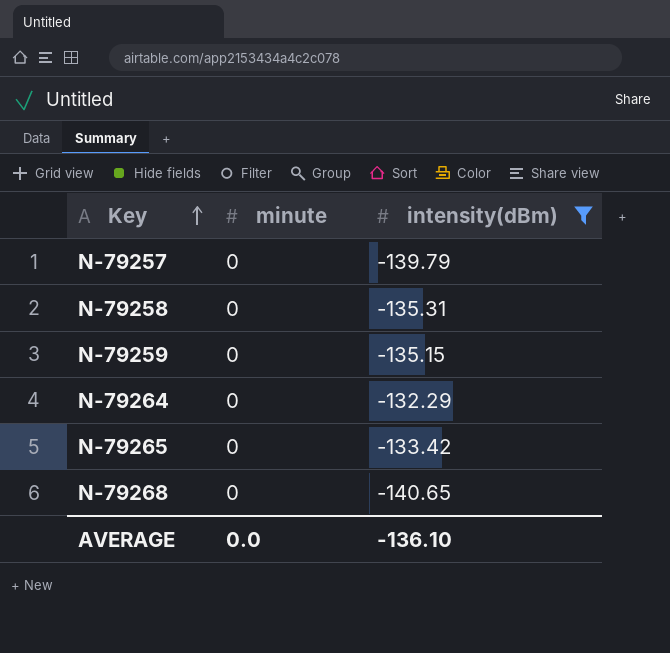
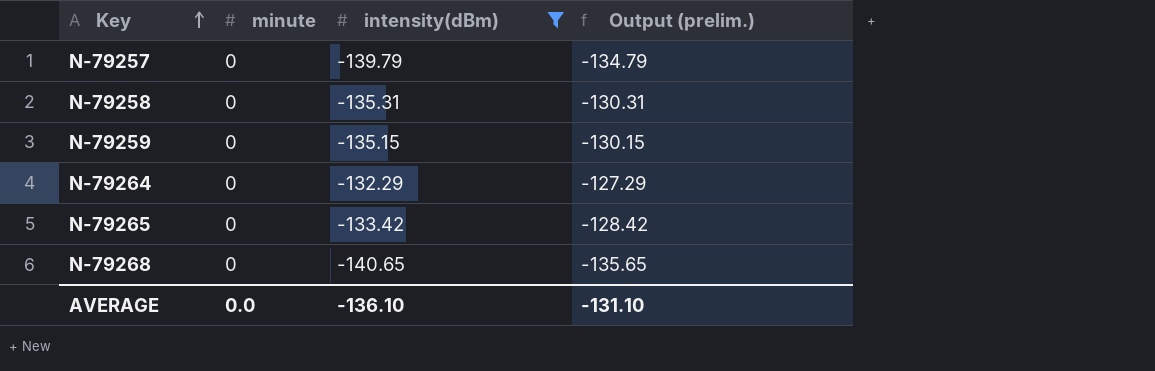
column Output (prelim.) | formula: none -> [intensity(dBm)] + 5

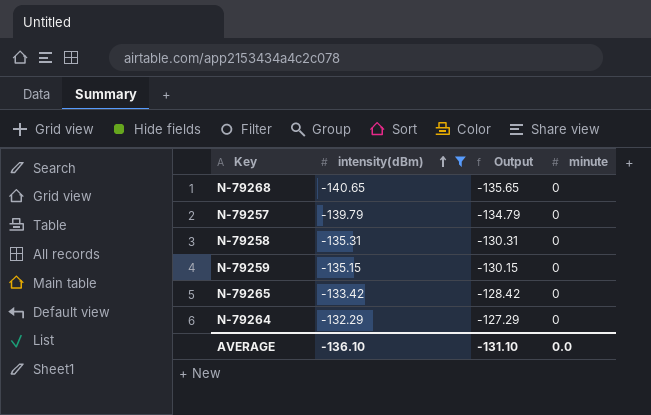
row order: Key ascending -> intensity(dBm) ascending
column name: Output (prelim.) -> Output
column minute | position: 2 -> 4

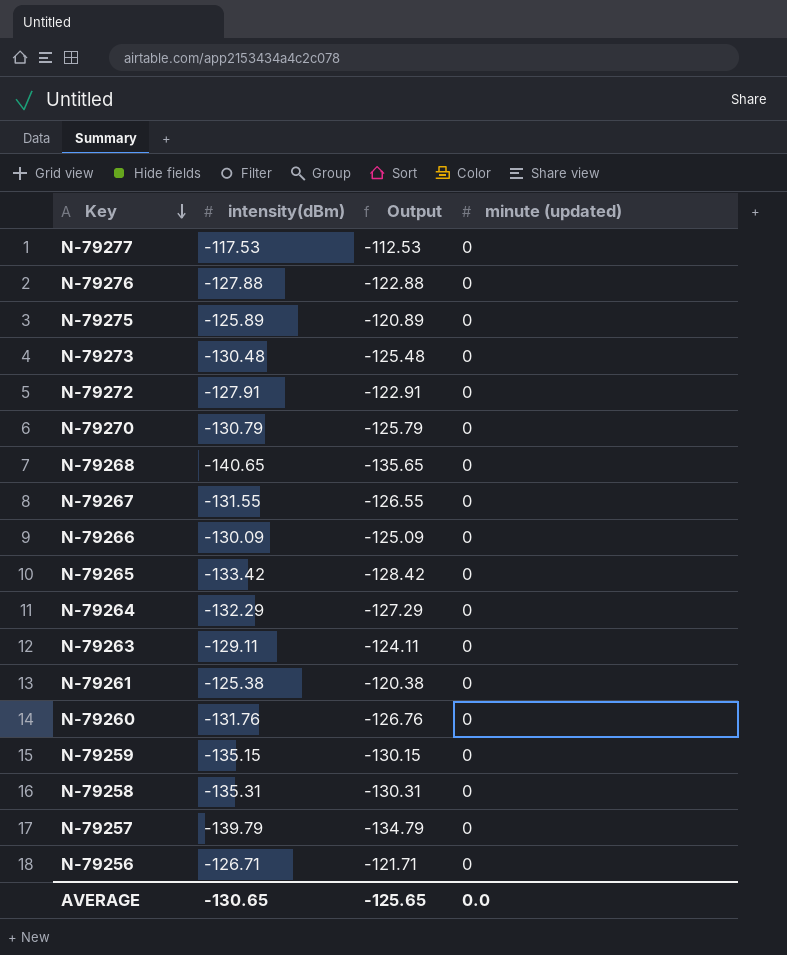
filter: intensity(dBm) <= -132.29 -> none
row order: intensity(dBm) ascending -> Key descending
column name: minute -> minute (updated)
AVERAGE | intensity(dBm): -136.10 -> -130.65
AVERAGE | Output: -131.10 -> -125.65

